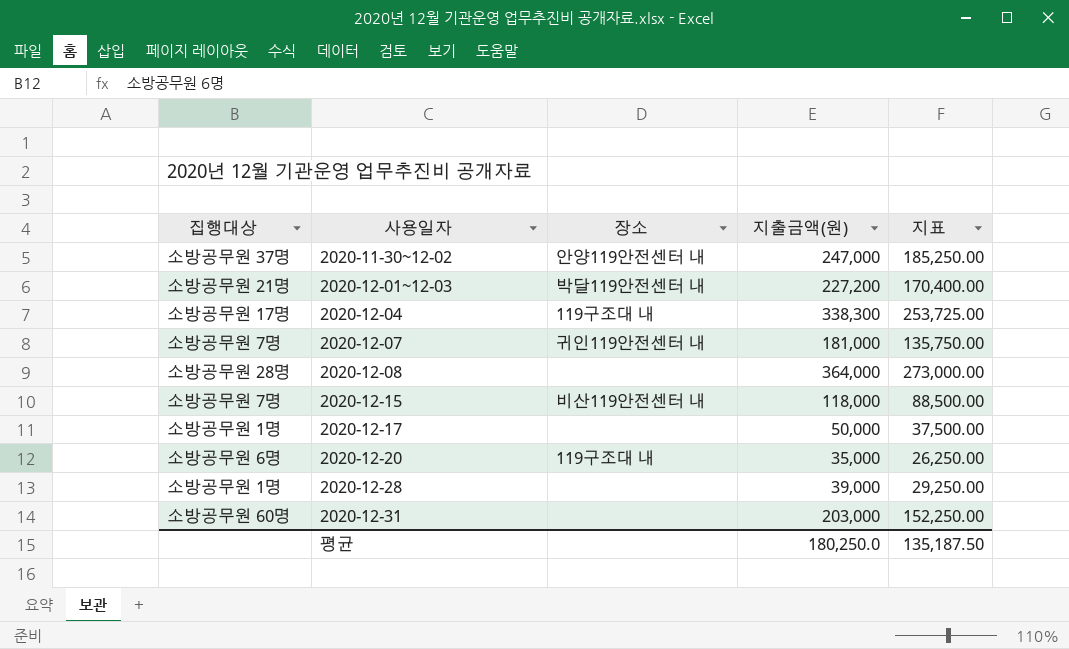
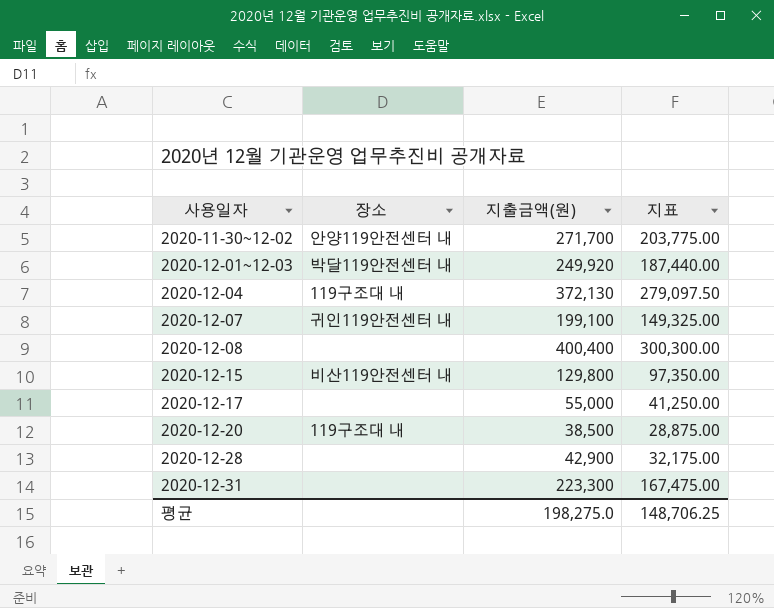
column 집행대상 | position: 1 -> none
2020-11-30~12-02 | 지출금액(원): 247,000 -> 271,700
2020-11-30~12-02 | 지표: 185,250.00 -> 203,775.00
2020-12-01~12-03 | 지출금액(원): 227,200 -> 249,920
2020-12-01~12-03 | 지표: 170,400.00 -> 187,440.00
2020-12-04 | 지출금액(원): 338,300 -> 372,130
2020-12-04 | 지표: 253,725.00 -> 279,097.50
2020-12-07 | 지출금액(원): 181,000 -> 199,100
2020-12-07 | 지표: 135,750.00 -> 149,325.00
2020-12-08 | 지출금액(원): 364,000 -> 400,400
2020-12-08 | 지표: 273,000.00 -> 300,300.00
2020-12-15 | 지출금액(원): 118,000 -> 129,800
2020-12-15 | 지표: 88,500.00 -> 97,350.00
2020-12-17 | 지출금액(원): 50,000 -> 55,000
2020-12-17 | 지표: 37,500.00 -> 41,250.00
2020-12-20 | 지출금액(원): 35,000 -> 38,500
2020-12-20 | 지표: 26,250.00 -> 28,875.00
2020-12-28 | 지출금액(원): 39,000 -> 42,900
2020-12-28 | 지표: 29,250.00 -> 32,175.00
2020-12-31 | 지출금액(원): 203,000 -> 223,300
2020-12-31 | 지표: 152,250.00 -> 167,475.00
평균 | 지출금액(원): 180,250.0 -> 198,275.0
평균 | 지표: 135,187.50 -> 148,706.25

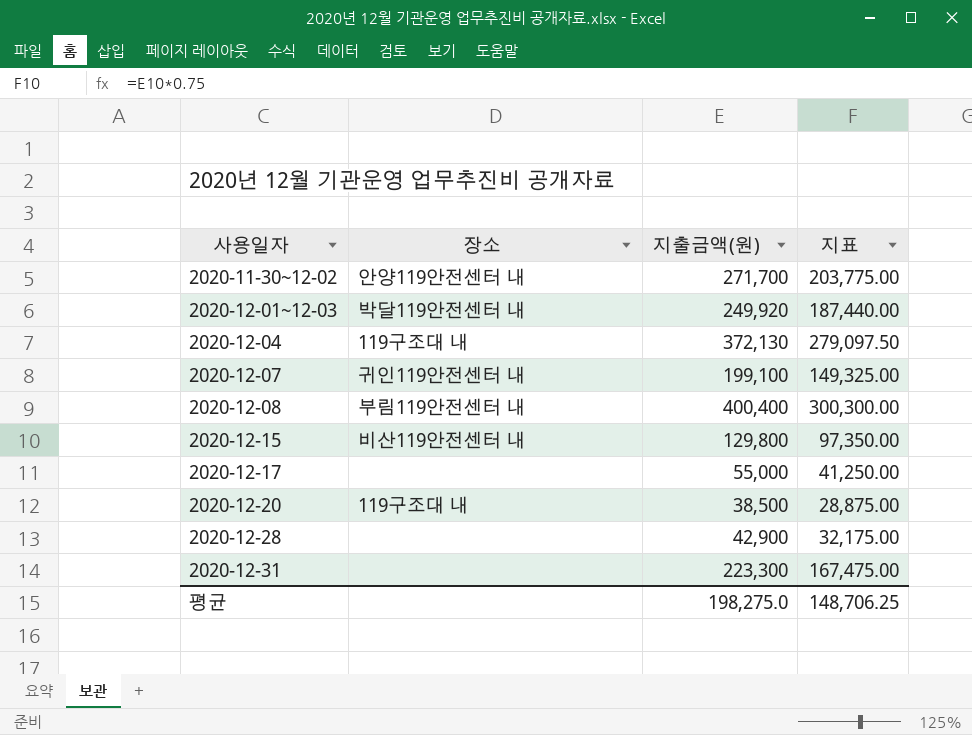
2020-12-08 | 장소: none -> 부림119안전센터 내

